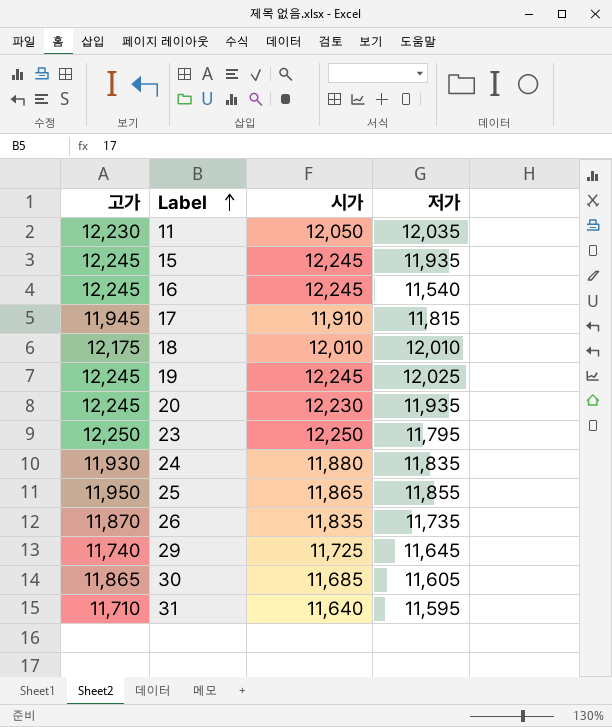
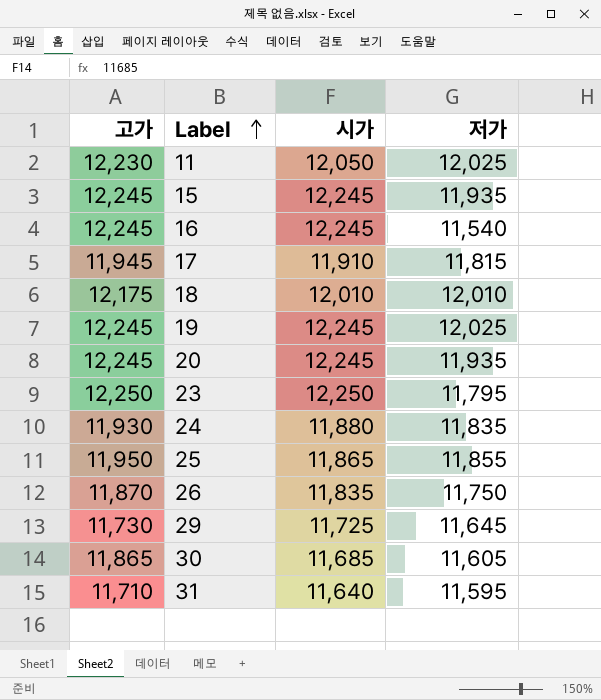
11 | 저가: 12,035 -> 12,025
20 | 시가: 12,230 -> 12,245
26 | 저가: 11,735 -> 11,750
29 | 고가: 11,740 -> 11,730

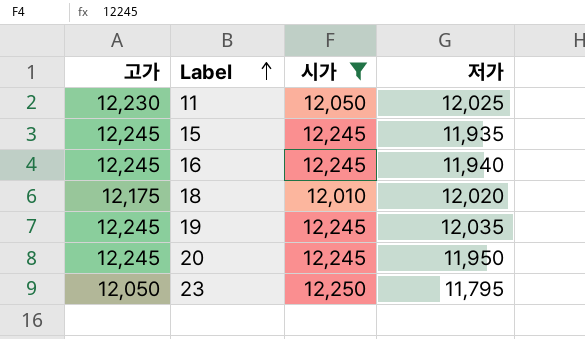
filter: none -> 시가 >= 12,010
16 | 저가: 11,540 -> 11,940
18 | 저가: 12,010 -> 12,020
19 | 저가: 12,025 -> 12,035
20 | 저가: 11,935 -> 11,950
23 | 고가: 12,250 -> 12,050

